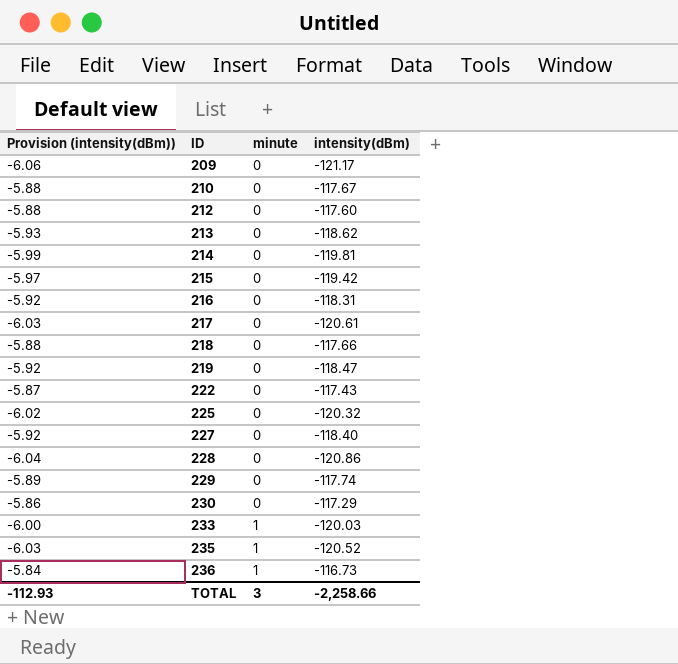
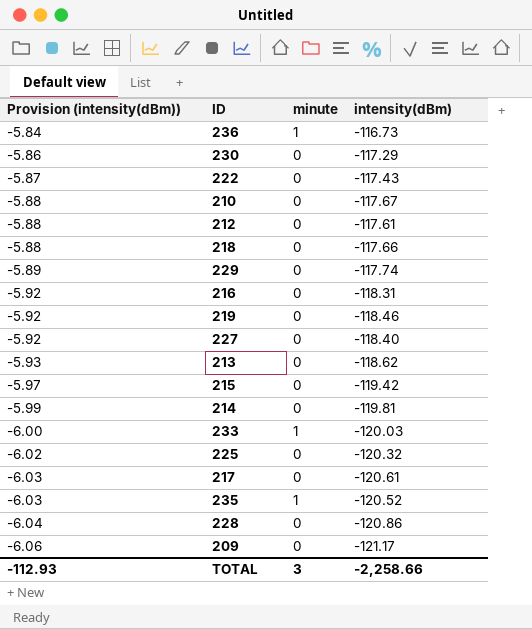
row order: ID ascending -> Provision (intensity(dBm)) descending
212 | intensity(dBm): -117.60 -> -117.61
219 | intensity(dBm): -118.47 -> -118.46

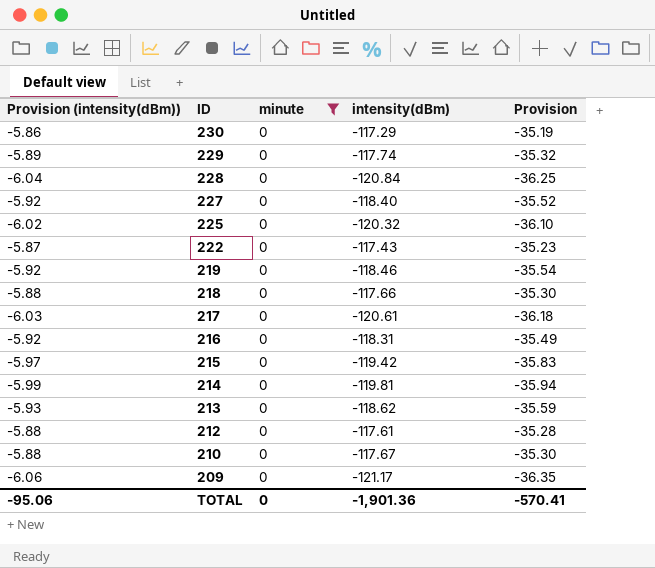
filter: none -> minute = 0
row order: Provision (intensity(dBm)) descending -> ID descending
column Provision | formula: none -> [intensity(dBm)] * 0.3
228 | intensity(dBm): -120.86 -> -120.84
TOTAL | Provision (intensity(dBm)): -112.93 -> -95.06
TOTAL | minute: 3 -> 0
TOTAL | intensity(dBm): -2,258.66 -> -1,901.36

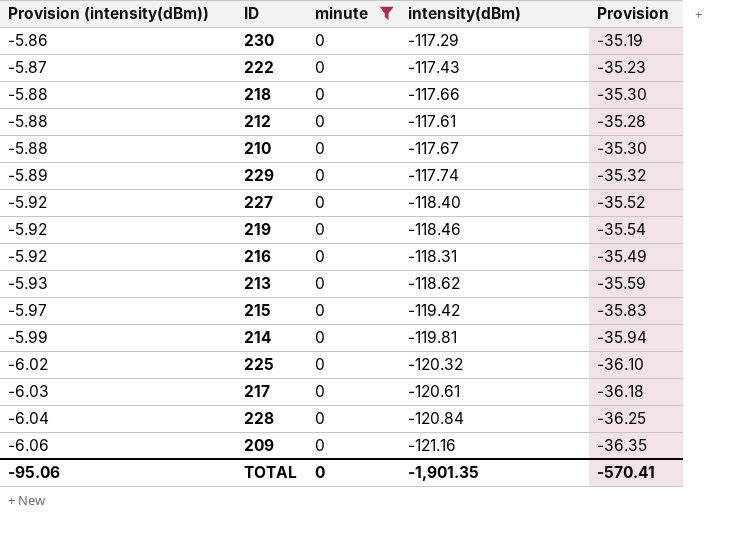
row order: ID descending -> Provision (intensity(dBm)) descending
209 | intensity(dBm): -121.17 -> -121.16
TOTAL | intensity(dBm): -1,901.36 -> -1,901.35

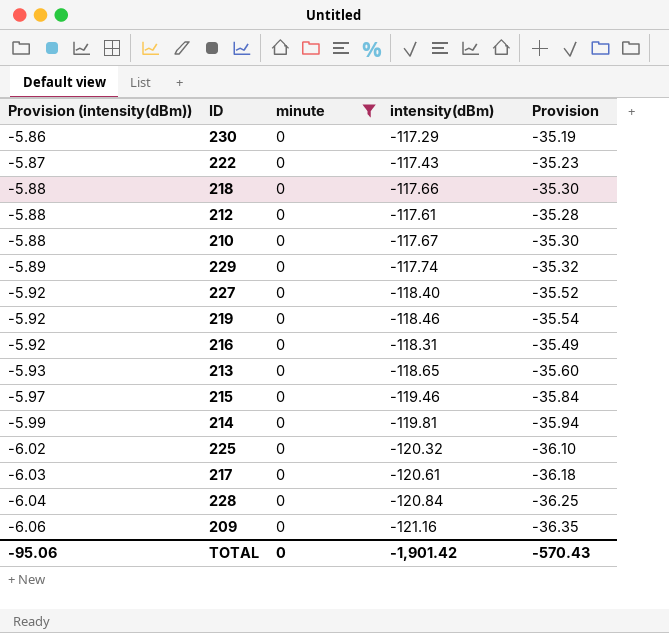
213 | intensity(dBm): -118.62 -> -118.65
213 | Provision: -35.59 -> -35.60
215 | intensity(dBm): -119.42 -> -119.46
215 | Provision: -35.83 -> -35.84
TOTAL | intensity(dBm): -1,901.35 -> -1,901.42
TOTAL | Provision: -570.41 -> -570.43

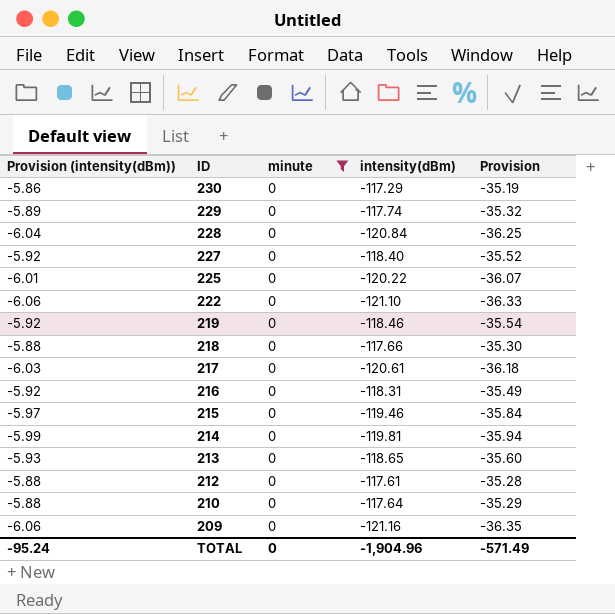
row order: Provision (intensity(dBm)) descending -> ID descending
225 | Provision (intensity(dBm)): -6.02 -> -6.01
225 | intensity(dBm): -120.32 -> -120.22
225 | Provision: -36.10 -> -36.07
222 | Provision (intensity(dBm)): -5.87 -> -6.06
222 | intensity(dBm): -117.43 -> -121.10
222 | Provision: -35.23 -> -36.33
210 | intensity(dBm): -117.67 -> -117.64
210 | Provision: -35.30 -> -35.29
TOTAL | Provision (intensity(dBm)): -95.06 -> -95.24
TOTAL | intensity(dBm): -1,901.42 -> -1,904.96
TOTAL | Provision: -570.43 -> -571.49

